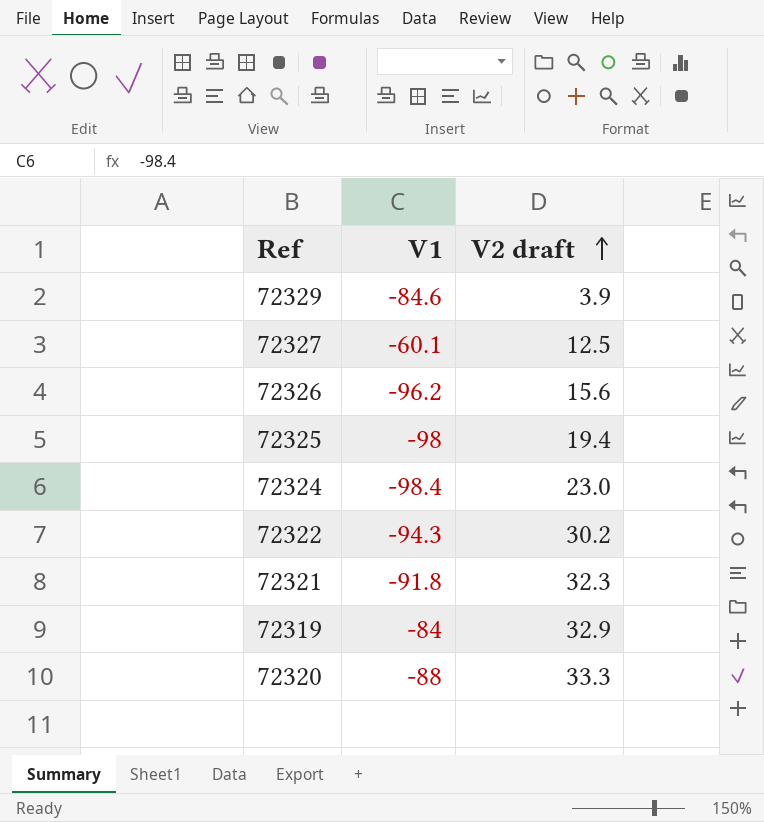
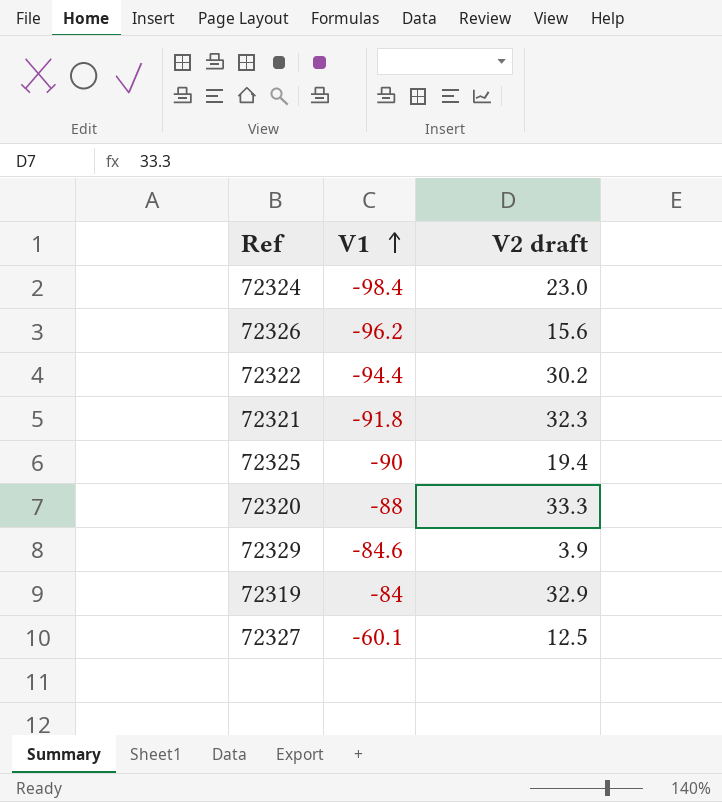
row order: V2 draft ascending -> V1 ascending
72322 | V1: -94.3 -> -94.4
72325 | V1: -98 -> -90

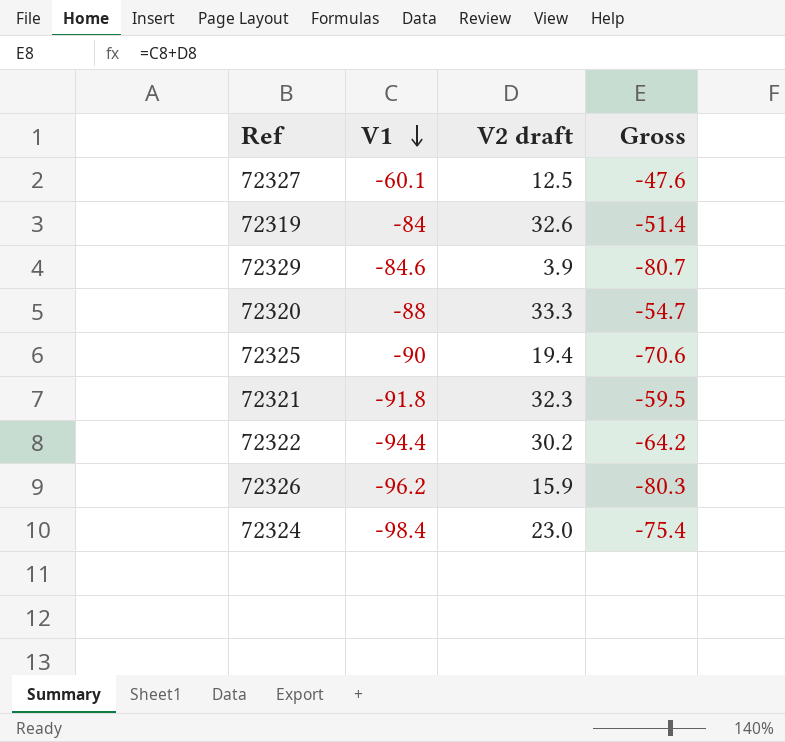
row order: V1 ascending -> V1 descending
column Gross | formula: none -> [V1] + [V2 draft]
72319 | V2 draft: 32.9 -> 32.6
72326 | V2 draft: 15.6 -> 15.9

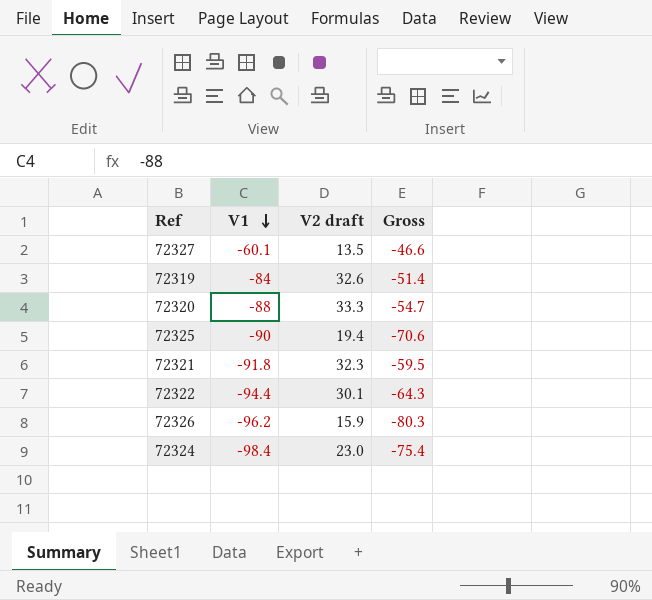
row 72329: -84.6 | 3.9 | -80.7 -> none
72327 | V2 draft: 12.5 -> 13.5
72327 | Gross: -47.6 -> -46.6
72322 | V2 draft: 30.2 -> 30.1
72322 | Gross: -64.2 -> -64.3

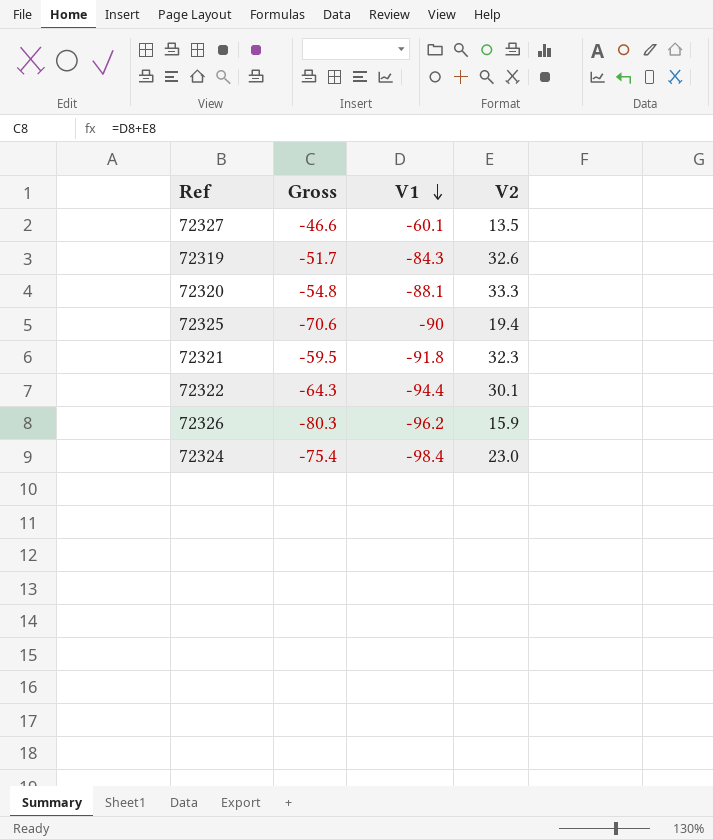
column Gross | position: 4 -> 2
column name: V2 draft -> V2
72319 | Gross: -51.4 -> -51.7
72319 | V1: -84 -> -84.3
72320 | Gross: -54.7 -> -54.8
72320 | V1: -88 -> -88.1

